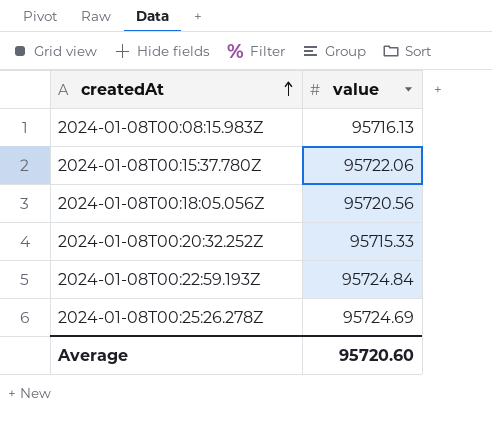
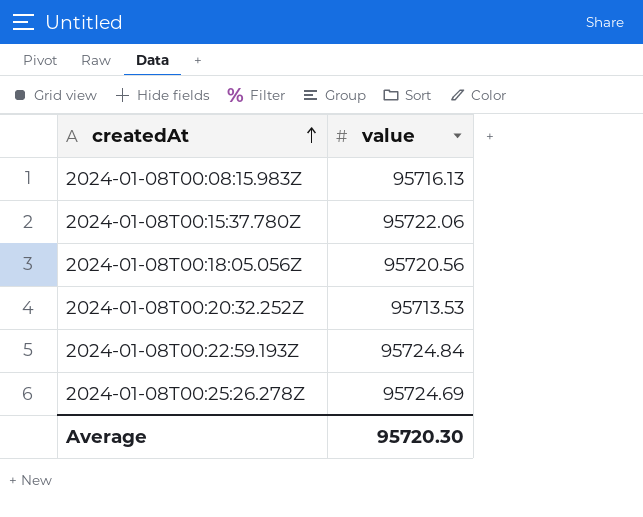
2024-01-08T00:20:32.252Z | value: 95715.33 -> 95713.53
Average | value: 95720.60 -> 95720.30

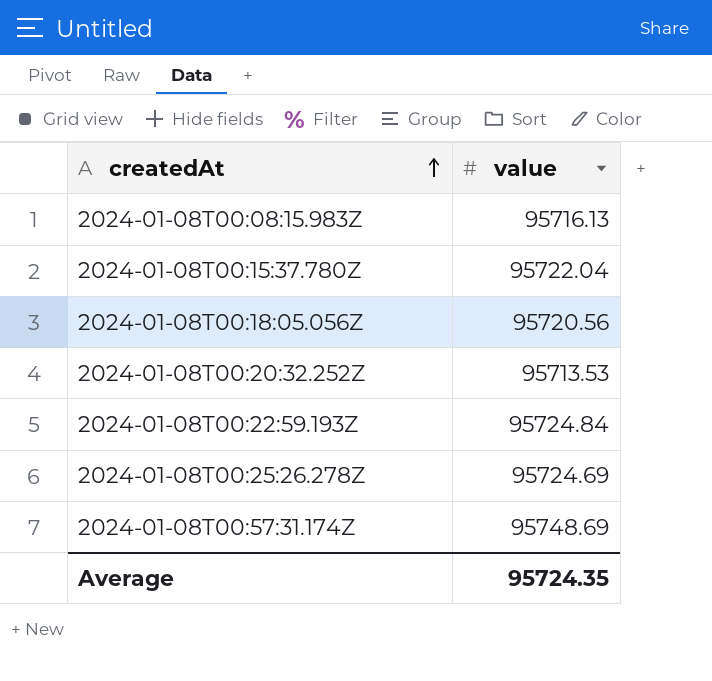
2024-01-08T00:15:37.780Z | value: 95722.06 -> 95722.04
row 2024-01-08T00:57:31.174Z: none -> 95748.69
Average | value: 95720.30 -> 95724.35

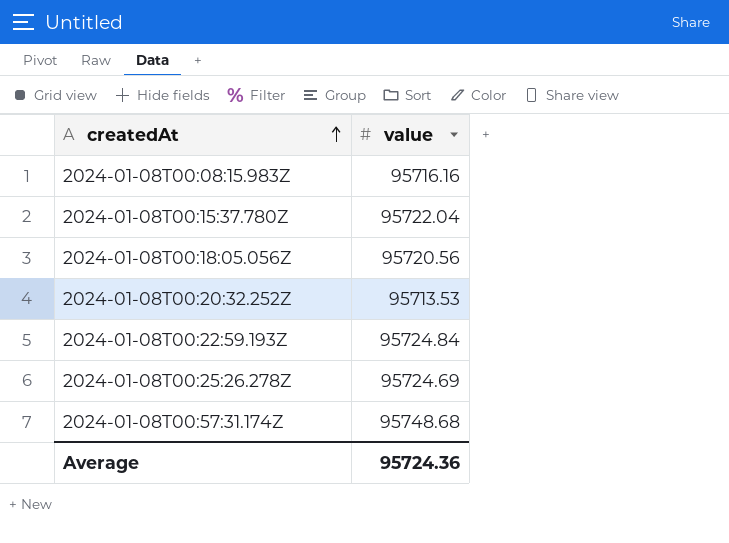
2024-01-08T00:08:15.983Z | value: 95716.13 -> 95716.16
2024-01-08T00:57:31.174Z | value: 95748.69 -> 95748.68
Average | value: 95724.35 -> 95724.36

